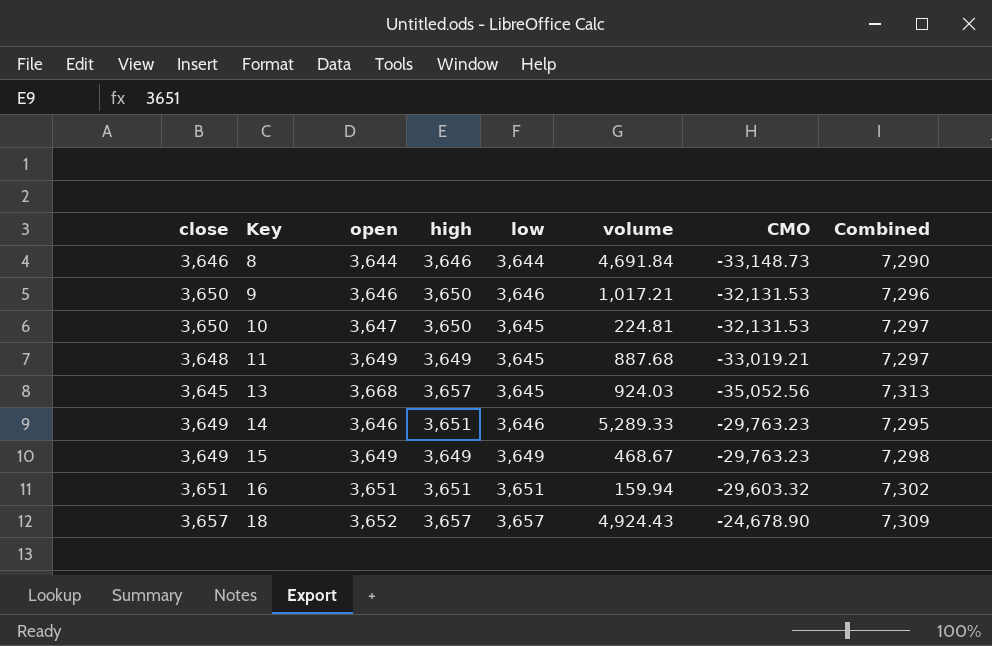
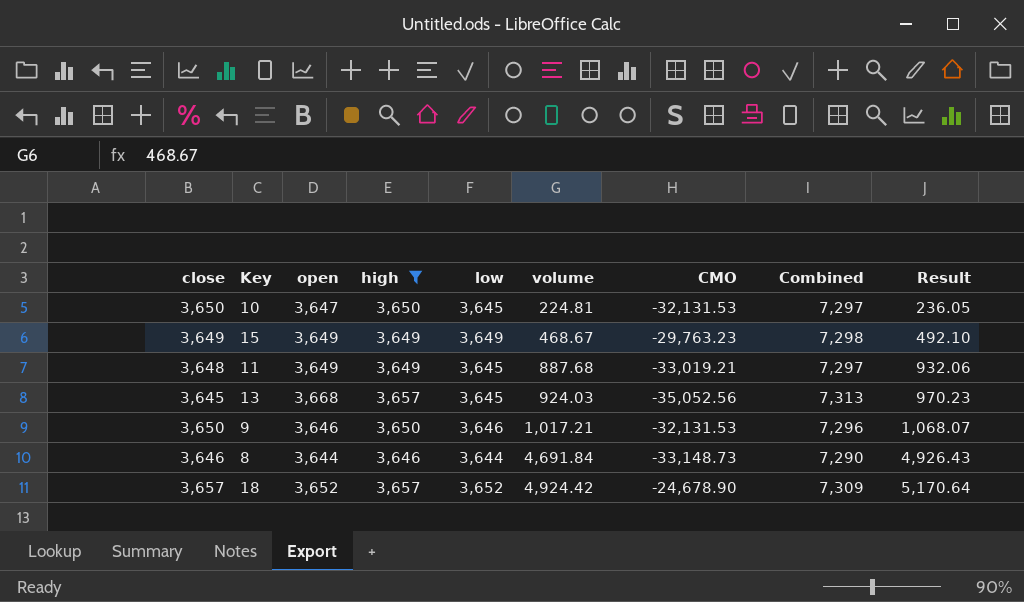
filter: none -> high != 3,651
row order: Key ascending -> volume ascending
column Result | formula: none -> [volume] * 1.05
18 | low: 3,657 -> 3,652
18 | volume: 4,924.43 -> 4,924.42

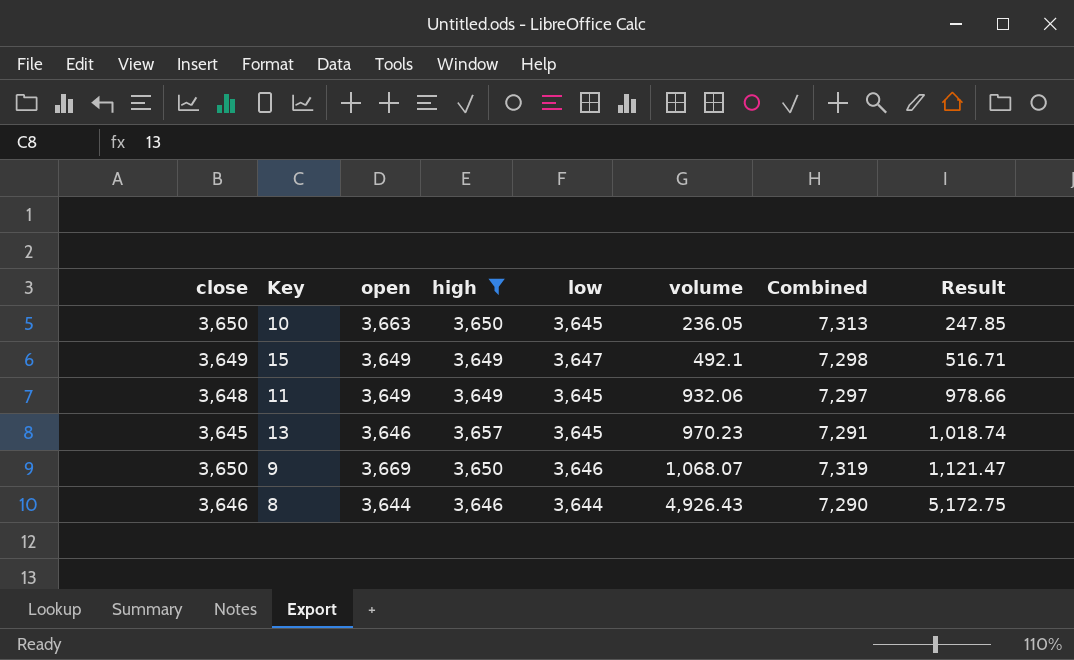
column CMO | position: 7 -> none
row 18: 3,657 | 3,652 | 3,657 | 3,652 | 4,924.42 | -24,678.90 | 7,309 | 5,170.64 -> none
10 | open: 3,647 -> 3,663
10 | volume: 224.81 -> 236.05
10 | Combined: 7,297 -> 7,313
10 | Result: 236.05 -> 247.85
15 | low: 3,649 -> 3,647
15 | volume: 468.67 -> 492.1
15 | Result: 492.10 -> 516.71
11 | volume: 887.68 -> 932.06
11 | Result: 932.06 -> 978.66
13 | open: 3,668 -> 3,646
13 | volume: 924.03 -> 970.23
13 | Combined: 7,313 -> 7,291
13 | Result: 970.23 -> 1,018.74
9 | open: 3,646 -> 3,669
9 | volume: 1,017.21 -> 1,068.07
9 | Combined: 7,296 -> 7,319
9 | Result: 1,068.07 -> 1,121.47
8 | volume: 4,691.84 -> 4,926.43
8 | Result: 4,926.43 -> 5,172.75

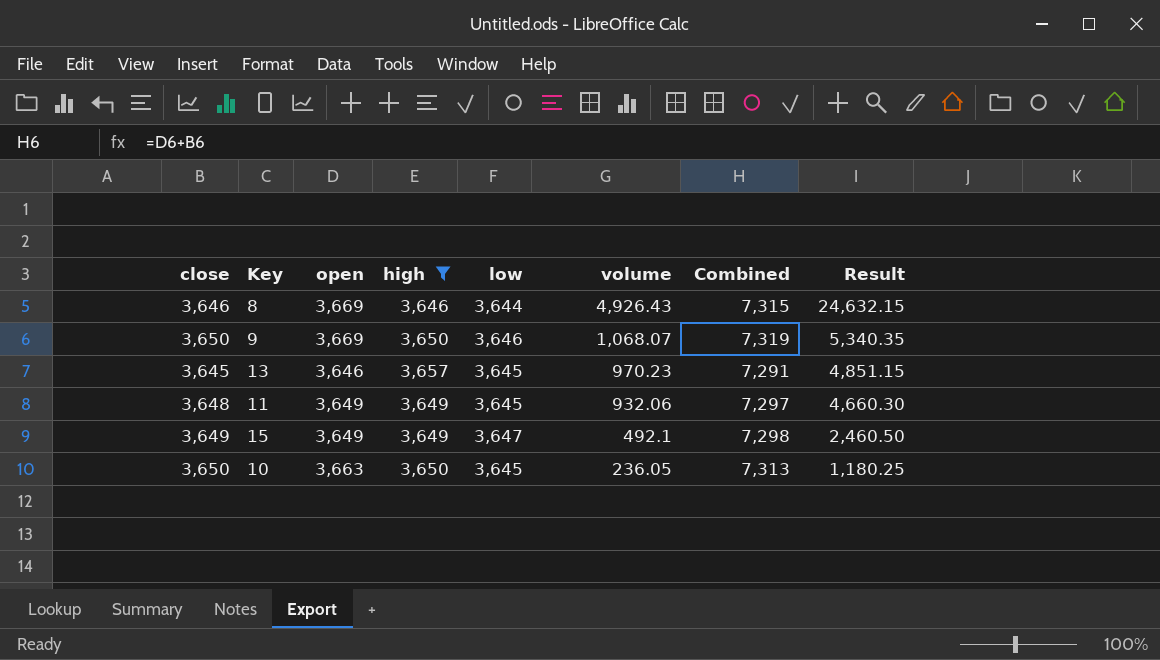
row order: volume ascending -> volume descending
column Result | formula: [volume] * 1.05 -> [volume] * 5
8 | open: 3,644 -> 3,669
8 | Combined: 7,290 -> 7,315

